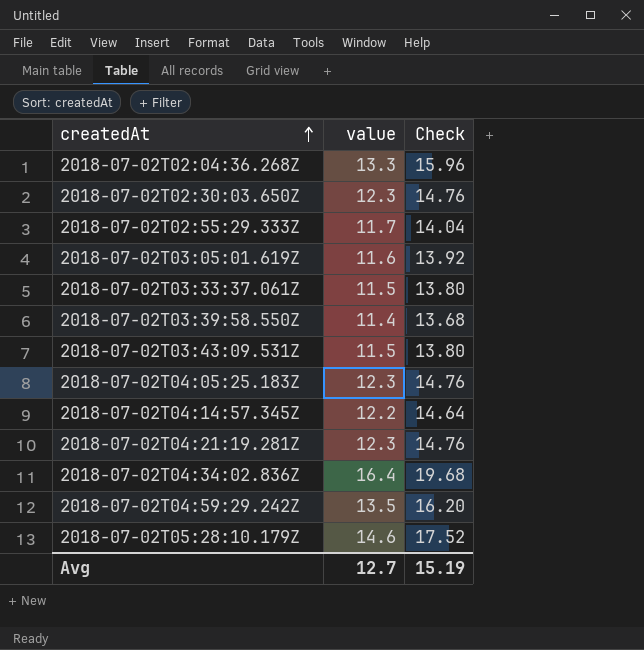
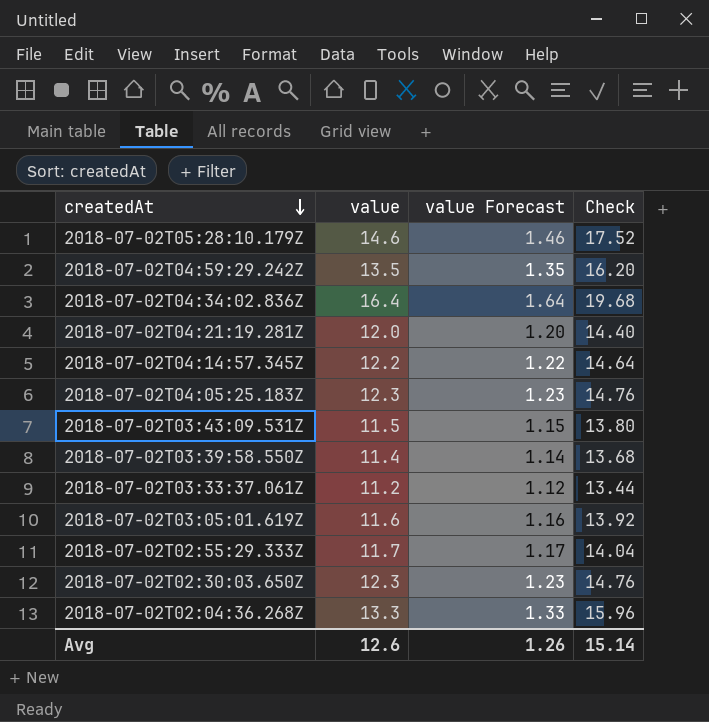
row order: createdAt ascending -> createdAt descending
column value Forecast | formula: none -> [value] * 0.1
2018-07-02T04:21:19.281Z | value: 12.3 -> 12.0
2018-07-02T04:21:19.281Z | Check: 14.76 -> 14.40
2018-07-02T03:33:37.061Z | value: 11.5 -> 11.2
2018-07-02T03:33:37.061Z | Check: 13.80 -> 13.44
Avg | value: 12.7 -> 12.6
Avg | Check: 15.19 -> 15.14

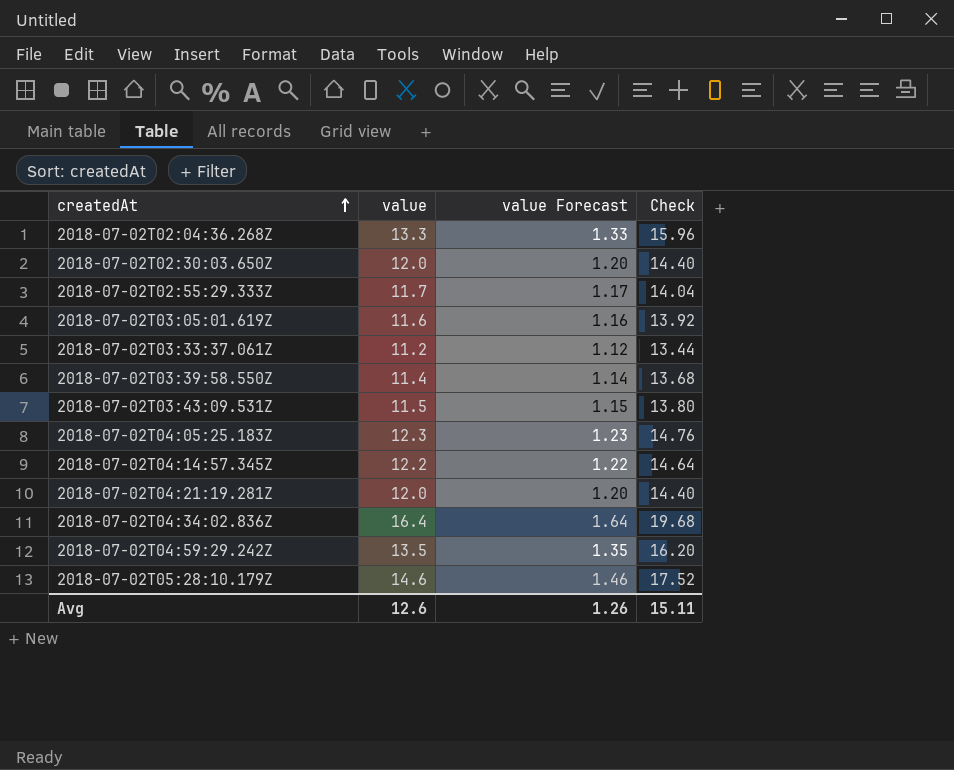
row order: createdAt descending -> createdAt ascending
2018-07-02T02:30:03.650Z | value: 12.3 -> 12.0
2018-07-02T02:30:03.650Z | value Forecast: 1.23 -> 1.20
2018-07-02T02:30:03.650Z | Check: 14.76 -> 14.40
Avg | Check: 15.14 -> 15.11

